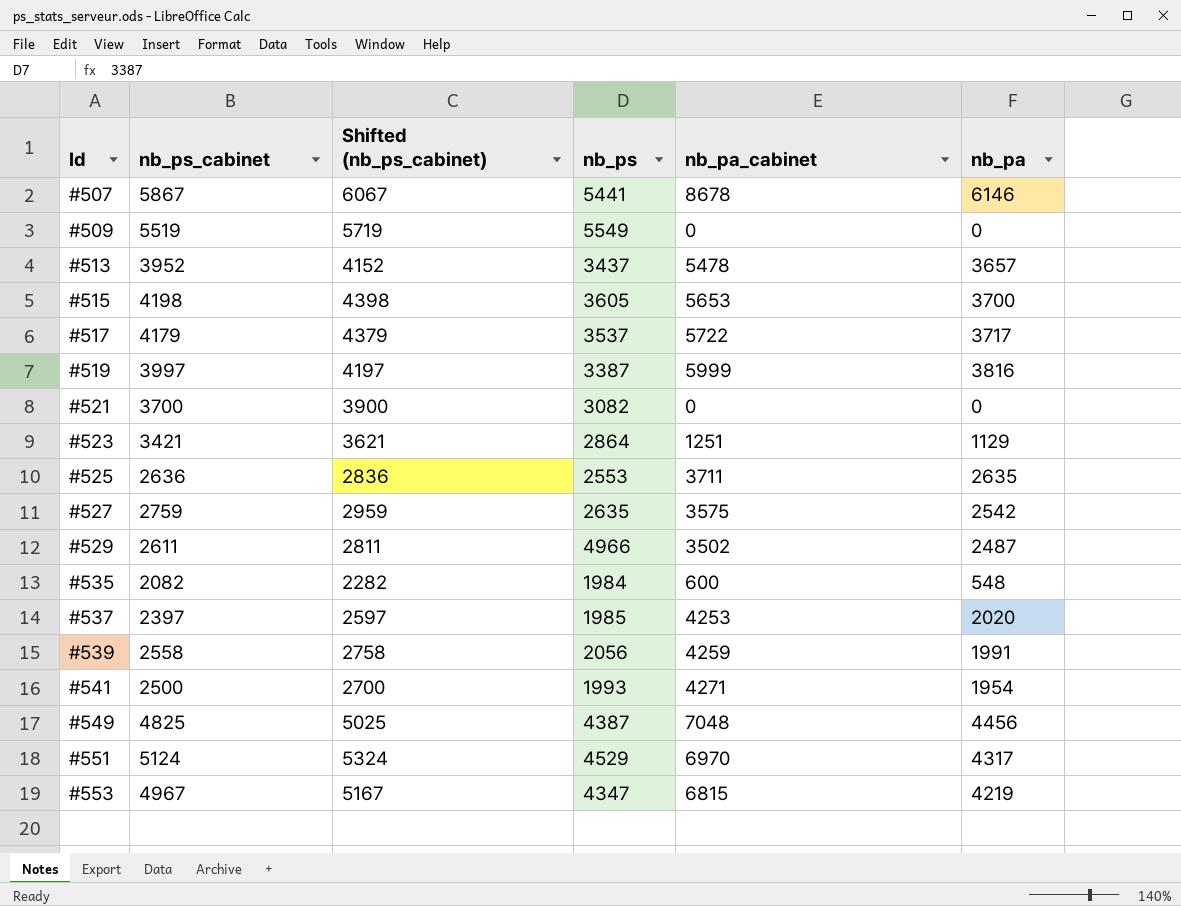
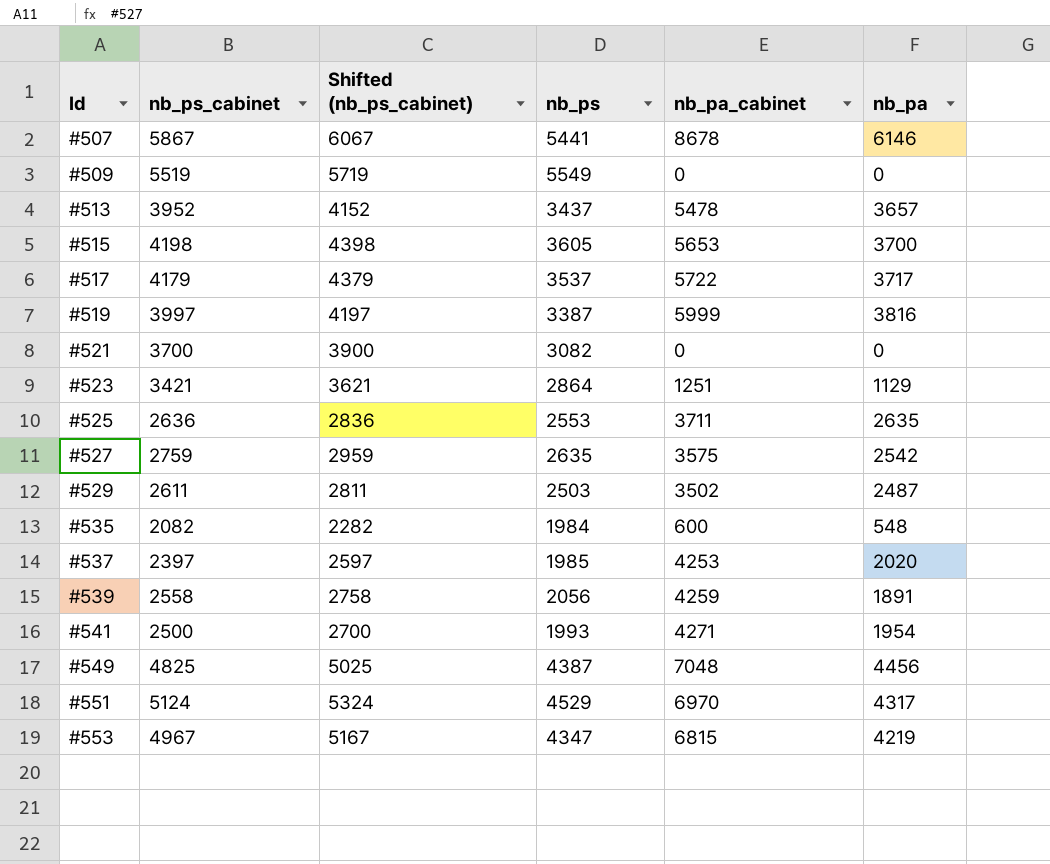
#529 | nb_ps: 4966 -> 2503
#539 | nb_pa: 1991 -> 1891

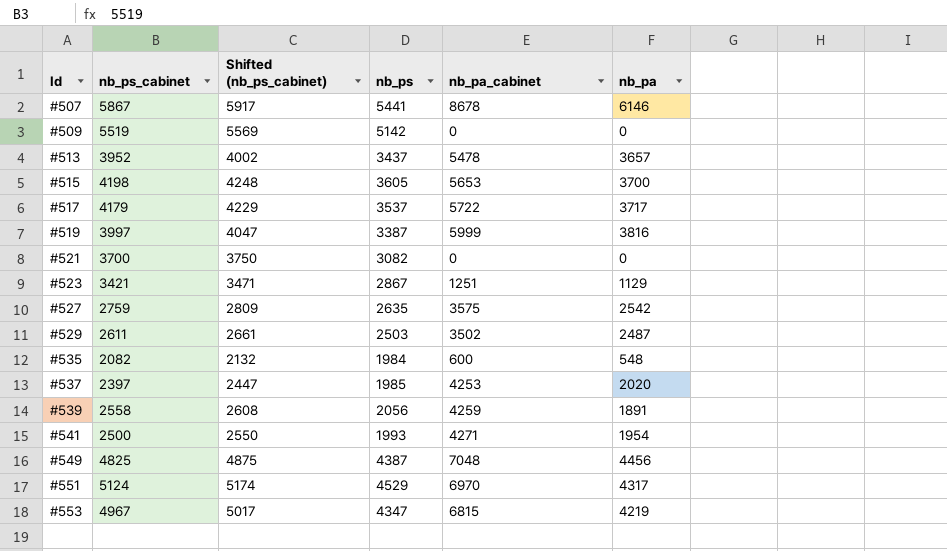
column Shifted (nb_ps_cabinet) | formula: [nb_ps_cabinet] + 200 -> [nb_ps_cabinet] + 50
row #525: 2636 | 2836 | 2553 | 3711 | 2635 -> none
#509 | nb_ps: 5549 -> 5142
#523 | nb_ps: 2864 -> 2867

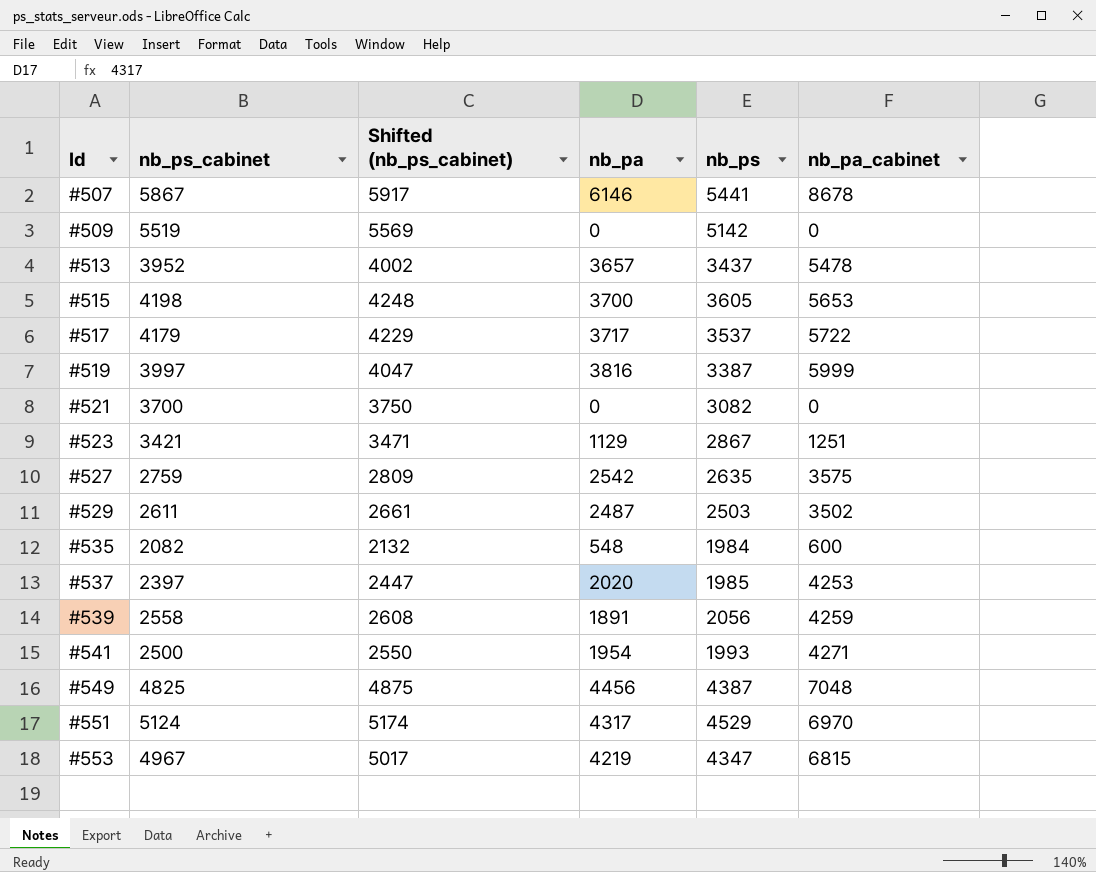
column nb_pa | position: 6 -> 4

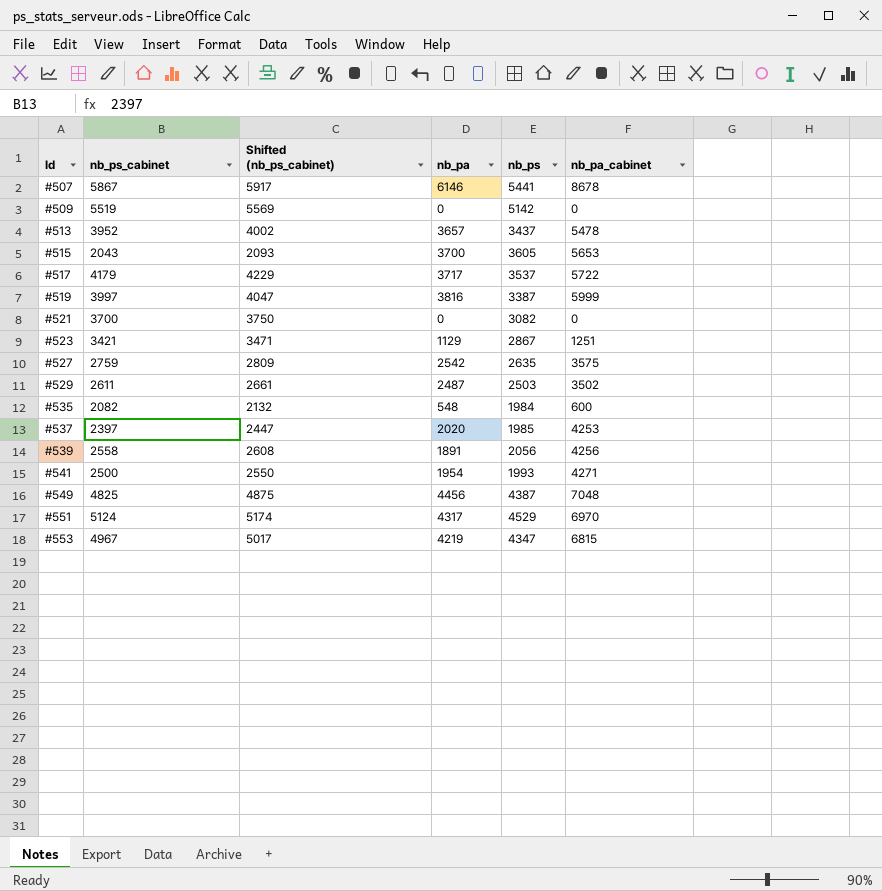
#515 | nb_ps_cabinet: 4198 -> 2043
#515 | Shifted (nb_ps_cabinet): 4248 -> 2093
#539 | nb_pa_cabinet: 4259 -> 4256

